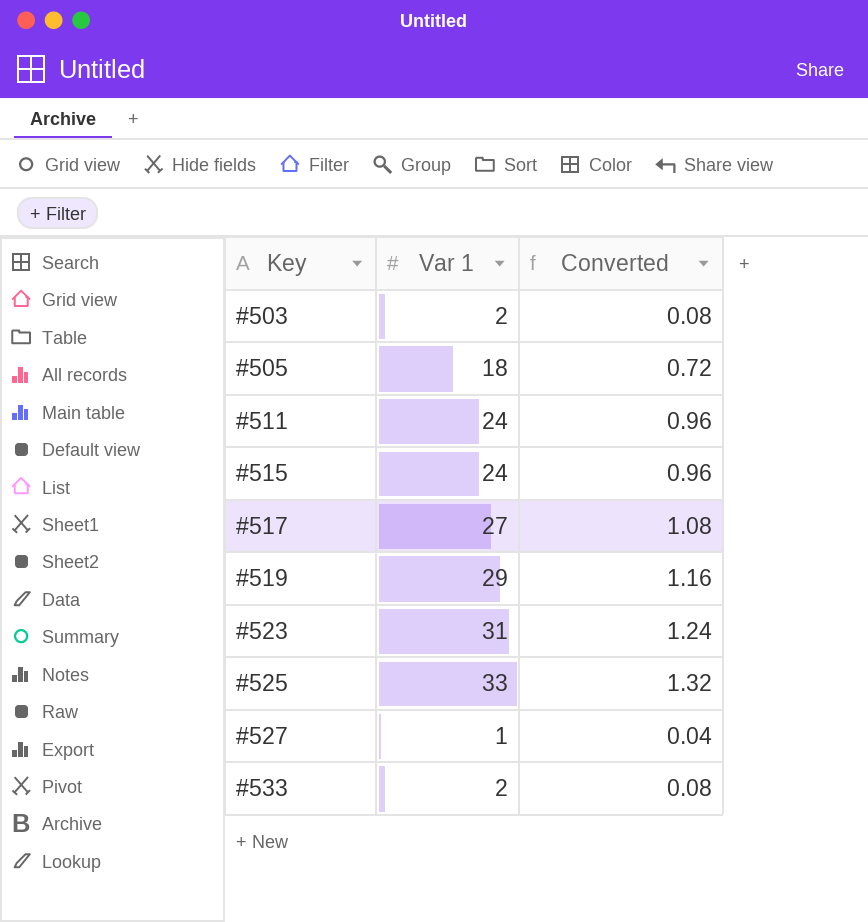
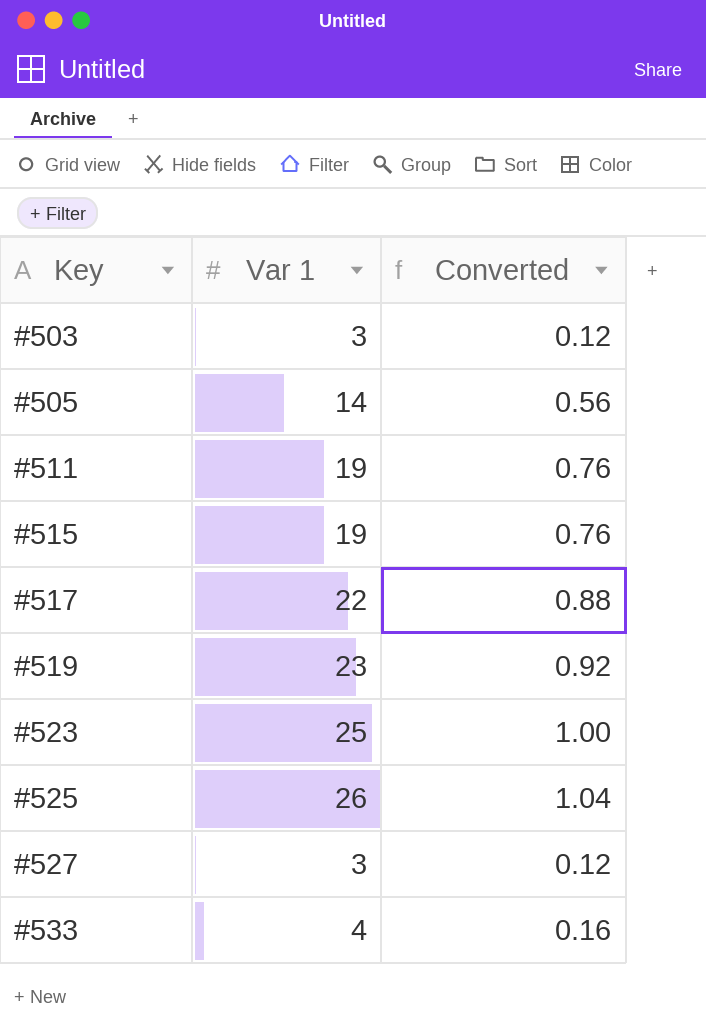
#503 | Var 1: 2 -> 3
#503 | Converted: 0.08 -> 0.12
#505 | Var 1: 18 -> 14
#505 | Converted: 0.72 -> 0.56
#511 | Var 1: 24 -> 19
#511 | Converted: 0.96 -> 0.76
#515 | Var 1: 24 -> 19
#515 | Converted: 0.96 -> 0.76
#517 | Var 1: 27 -> 22
#517 | Converted: 1.08 -> 0.88
#519 | Var 1: 29 -> 23
#519 | Converted: 1.16 -> 0.92
#523 | Var 1: 31 -> 25
#523 | Converted: 1.24 -> 1.00
#525 | Var 1: 33 -> 26
#525 | Converted: 1.32 -> 1.04
#527 | Var 1: 1 -> 3
#527 | Converted: 0.04 -> 0.12
#533 | Var 1: 2 -> 4
#533 | Converted: 0.08 -> 0.16

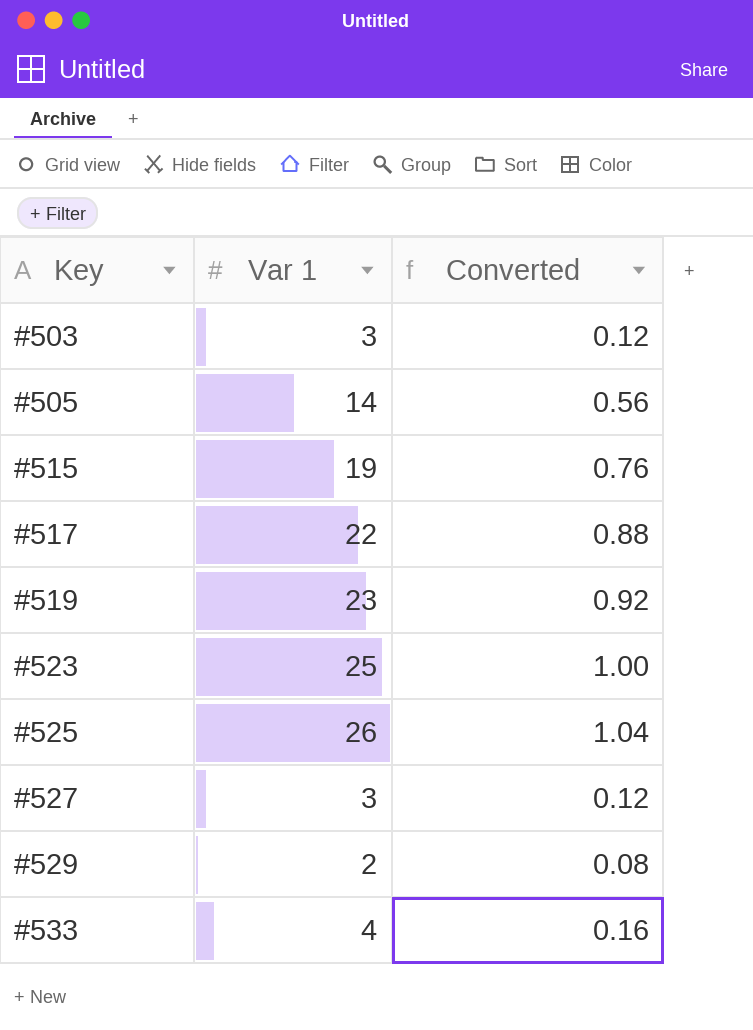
row #511: 19 | 0.76 -> none
row #529: none -> 2 | 0.08

